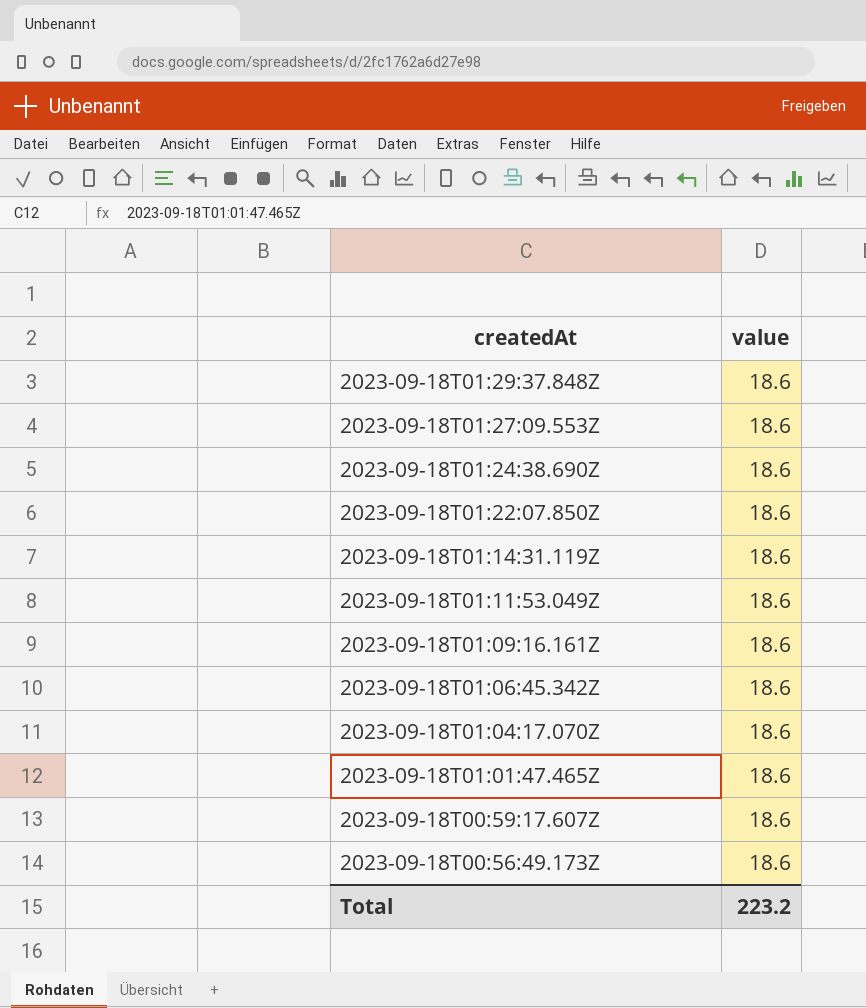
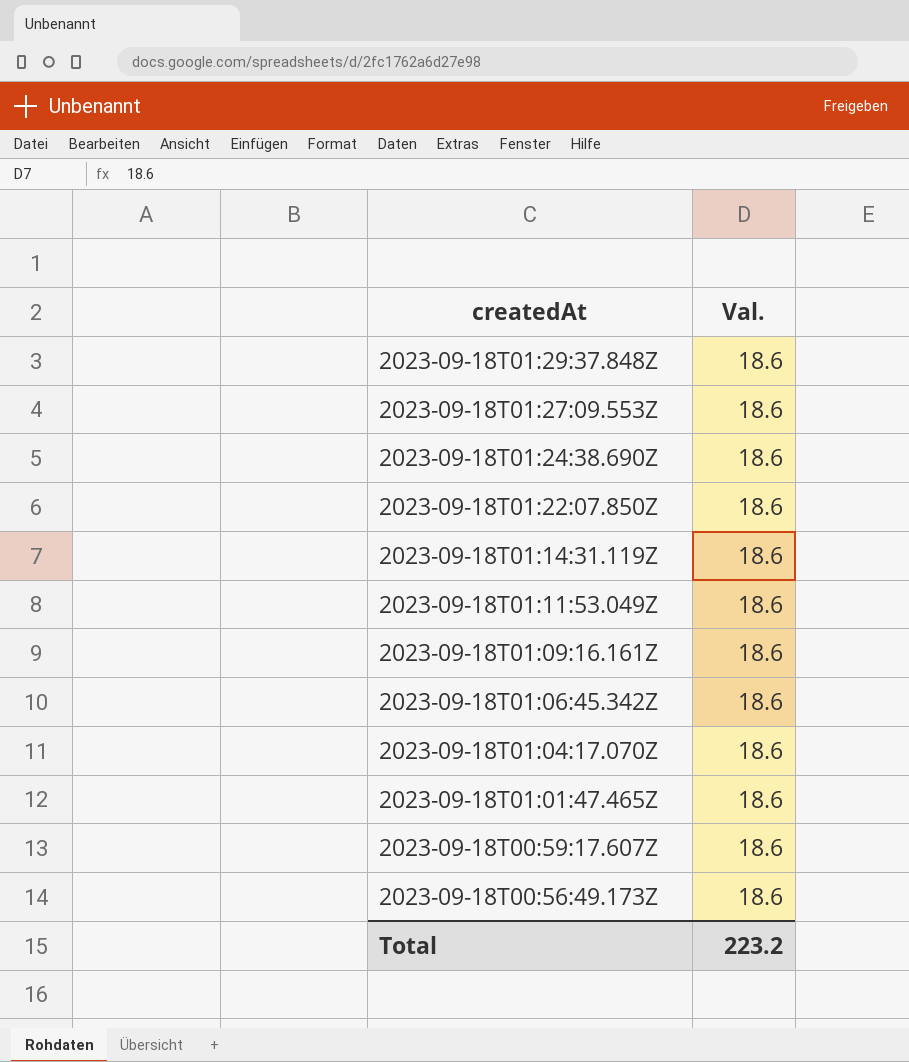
column name: value -> Val.

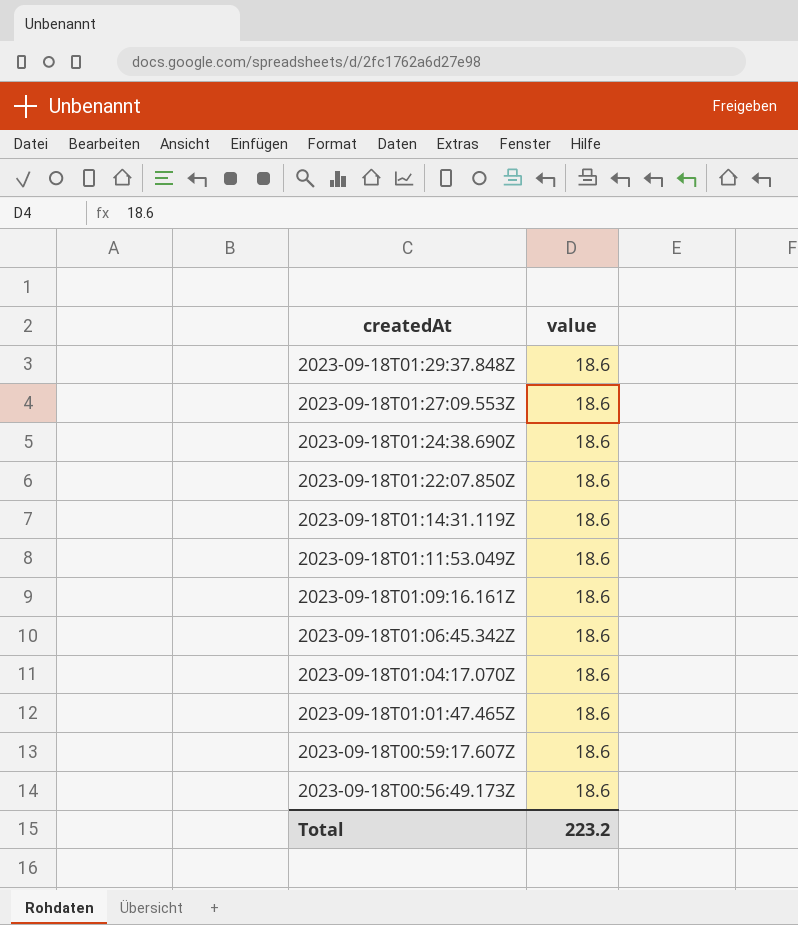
column name: Val. -> value

